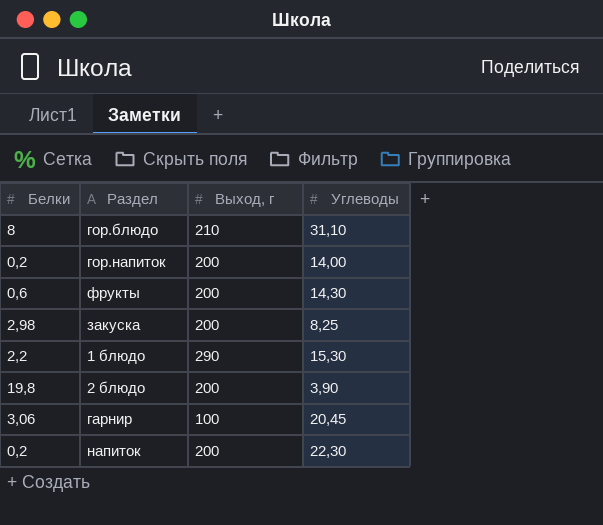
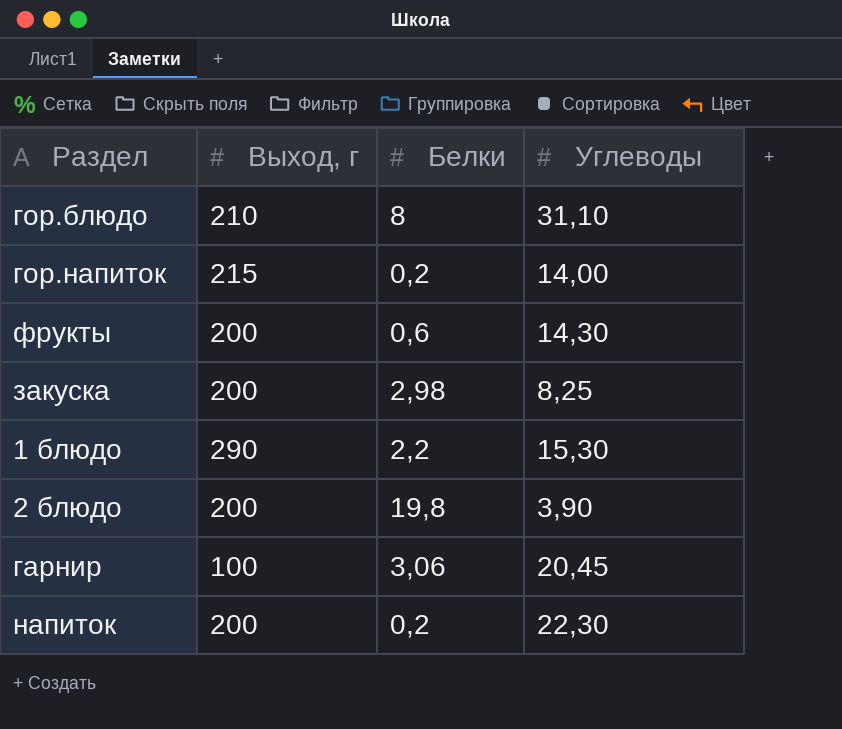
column Белки | position: 1 -> 3
гор.напиток | Выход, г: 200 -> 215

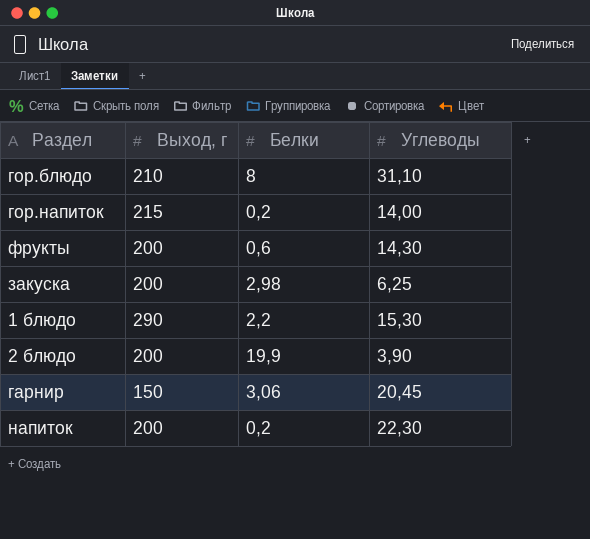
закуска | Углеводы: 8,25 -> 6,25
2 блюдо | Белки: 19,8 -> 19,9
гарнир | Выход, г: 100 -> 150

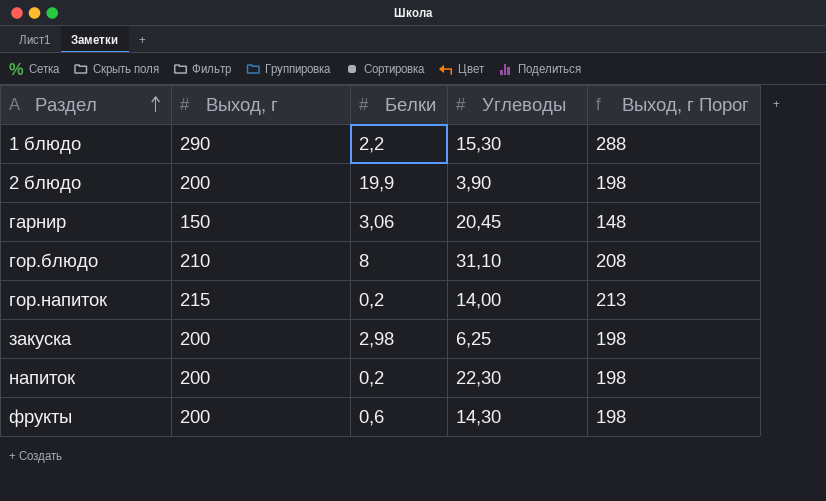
row order: none -> Раздел ascending
column Выход, г Порог | formula: none -> [Выход, г] - 2

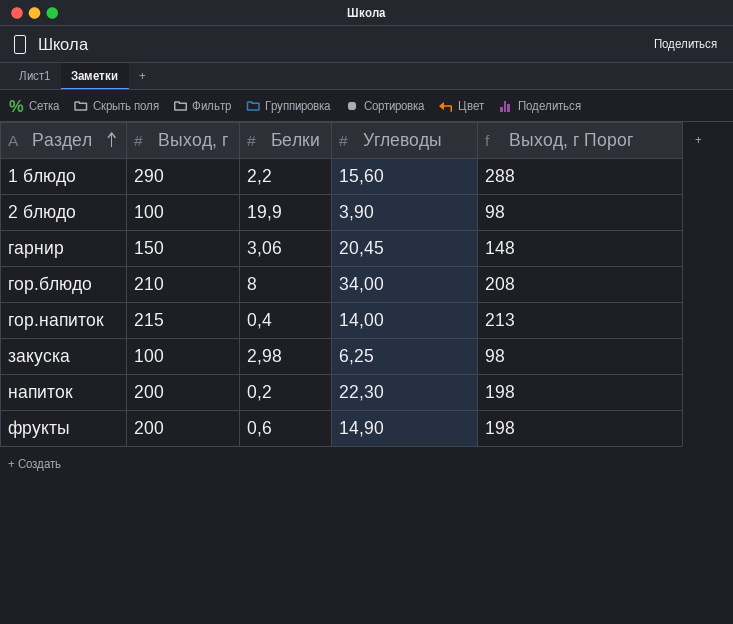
1 блюдо | Углеводы: 15,30 -> 15,60
2 блюдо | Выход, г: 200 -> 100
2 блюдо | Выход, г Порог: 198 -> 98
гор.блюдо | Углеводы: 31,10 -> 34,00
гор.напиток | Белки: 0,2 -> 0,4
закуска | Выход, г: 200 -> 100
закуска | Выход, г Порог: 198 -> 98
фрукты | Углеводы: 14,30 -> 14,90

